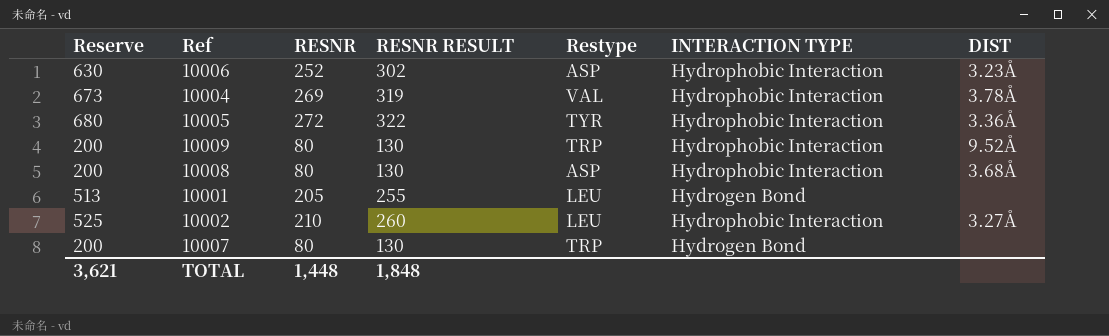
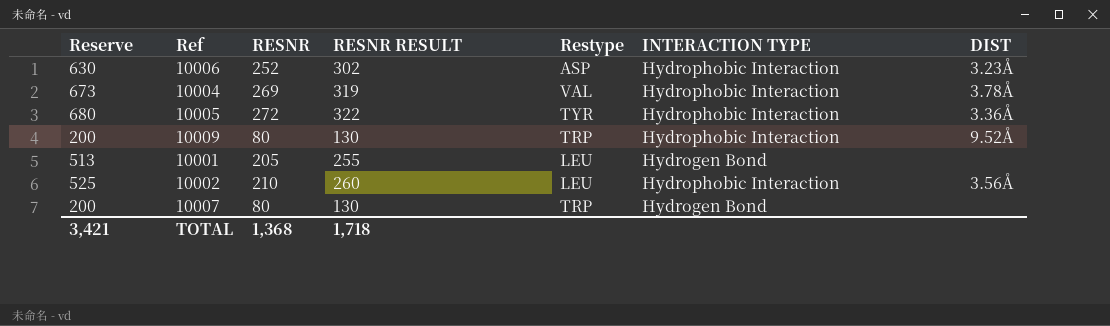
row 10008: 200 | 80 | 130 | ASP | Hydrophobic Interaction | 3.68Å -> none
10002 | DIST: 3.27Å -> 3.56Å
TOTAL | Reserve: 3,621 -> 3,421
TOTAL | RESNR: 1,448 -> 1,368
TOTAL | RESNR RESULT: 1,848 -> 1,718

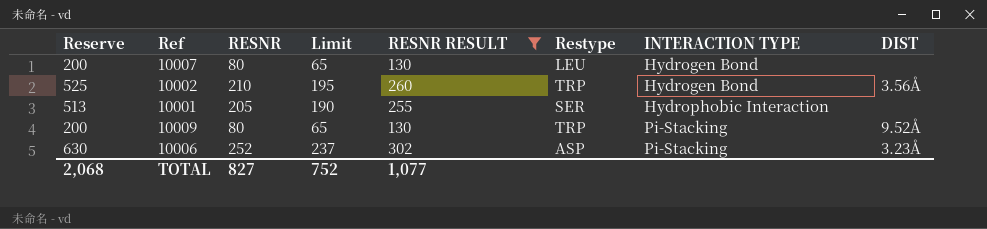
filter: none -> RESNR RESULT <= 302
row order: none -> INTERACTION TYPE ascending
column Limit | formula: none -> [RESNR] - 15
10007 | Restype: TRP -> LEU
10002 | Restype: LEU -> TRP
10002 | INTERACTION TYPE: Hydrophobic Interaction -> Hydrogen Bond
10001 | Restype: LEU -> SER
10001 | INTERACTION TYPE: Hydrogen Bond -> Hydrophobic Interaction
10009 | INTERACTION TYPE: Hydrophobic Interaction -> Pi-Stacking
10006 | INTERACTION TYPE: Hydrophobic Interaction -> Pi-Stacking
TOTAL | Reserve: 3,421 -> 2,068
TOTAL | RESNR: 1,368 -> 827
TOTAL | RESNR RESULT: 1,718 -> 1,077

